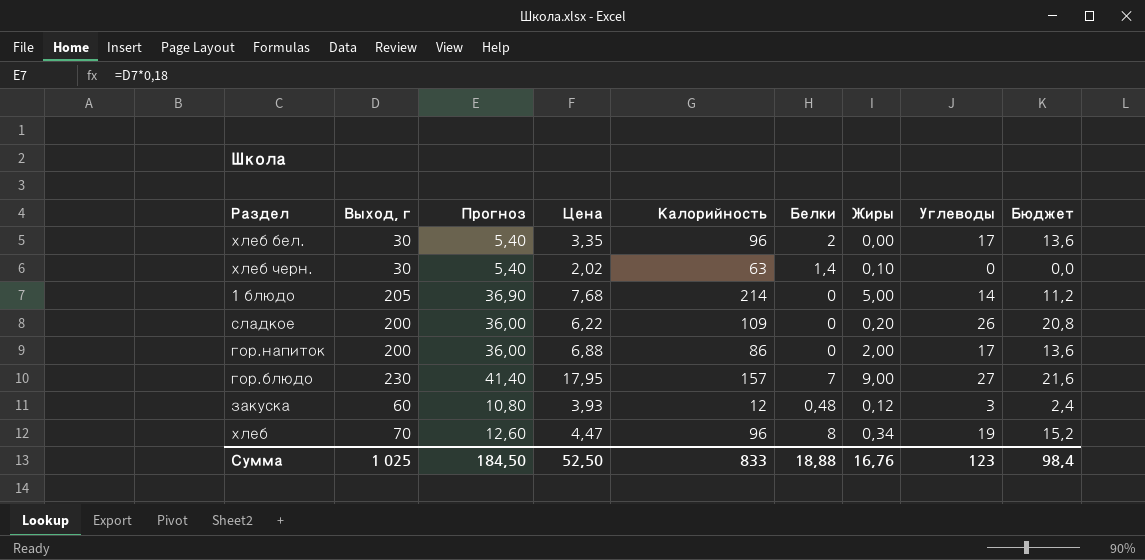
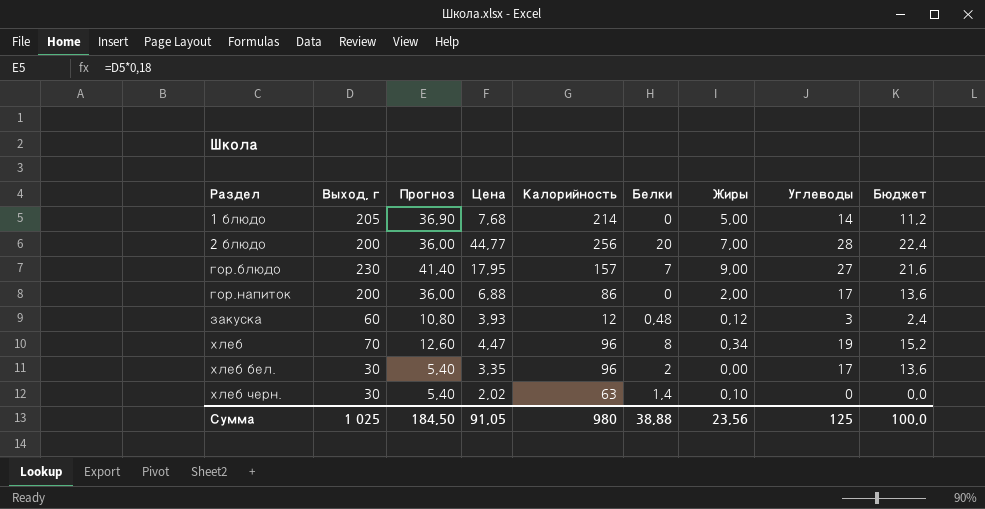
row order: none -> Раздел ascending
row сладкое: 200 | 36,00 | 6,22 | 109 | 0 | 0,20 | 26 | 20,8 -> none
row 2 блюдо: none -> 200 | 36,00 | 44,77 | 256 | 20 | 7,00 | 28 | 22,4
Сумма | Цена: 52,50 -> 91,05
Сумма | Калорийность: 833 -> 980
Сумма | Белки: 18,88 -> 38,88
Сумма | Жиры: 16,76 -> 23,56
Сумма | Углеводы: 123 -> 125
Сумма | Бюджет: 98,4 -> 100,0

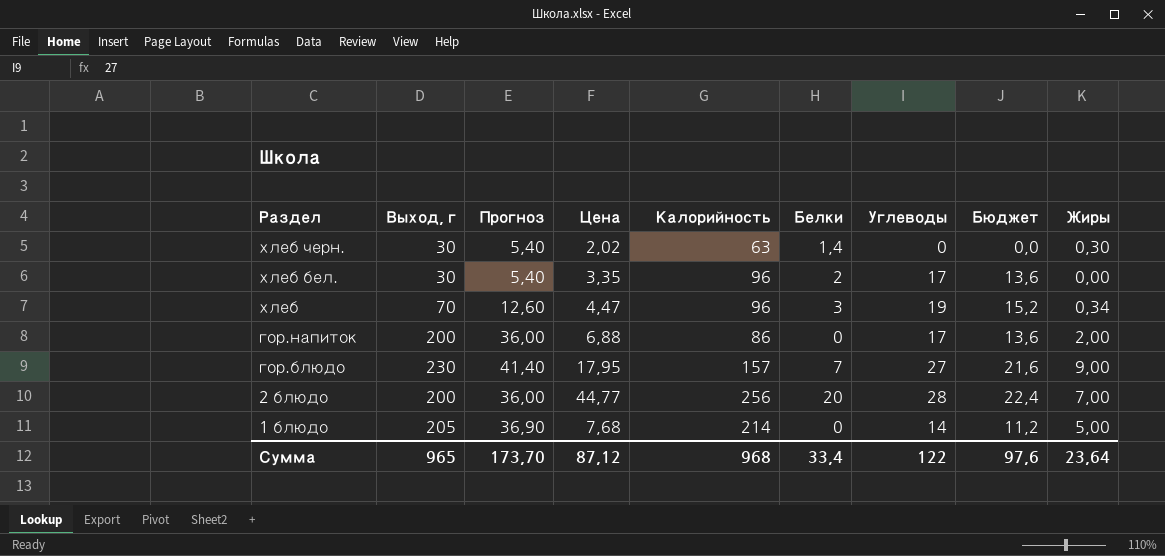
row order: Раздел ascending -> Раздел descending
column Жиры | position: 7 -> 9
row закуска: 60 | 10,80 | 3,93 | 12 | 0,48 | 0,12 | 3 | 2,4 -> none
хлеб черн. | Жиры: 0,10 -> 0,30
хлеб | Белки: 8 -> 3
Сумма | Выход, г: 1 025 -> 965
Сумма | Прогноз: 184,50 -> 173,70
Сумма | Цена: 91,05 -> 87,12
Сумма | Калорийность: 980 -> 968
Сумма | Белки: 38,88 -> 33,4
Сумма | Углеводы: 125 -> 122
Сумма | Бюджет: 100,0 -> 97,6
Сумма | Жиры: 23,56 -> 23,64

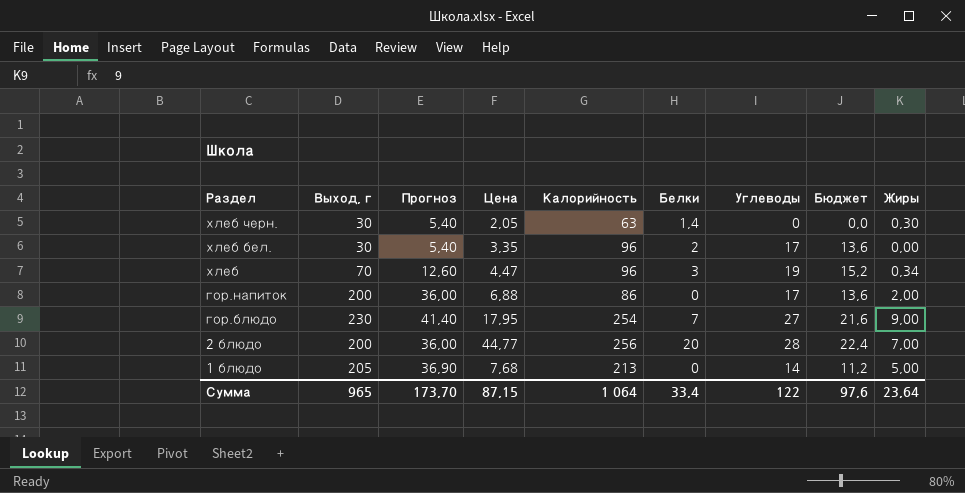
хлеб черн. | Цена: 2,02 -> 2,05
гор.блюдо | Калорийность: 157 -> 254
1 блюдо | Калорийность: 214 -> 213
Сумма | Цена: 87,12 -> 87,15
Сумма | Калорийность: 968 -> 1 064

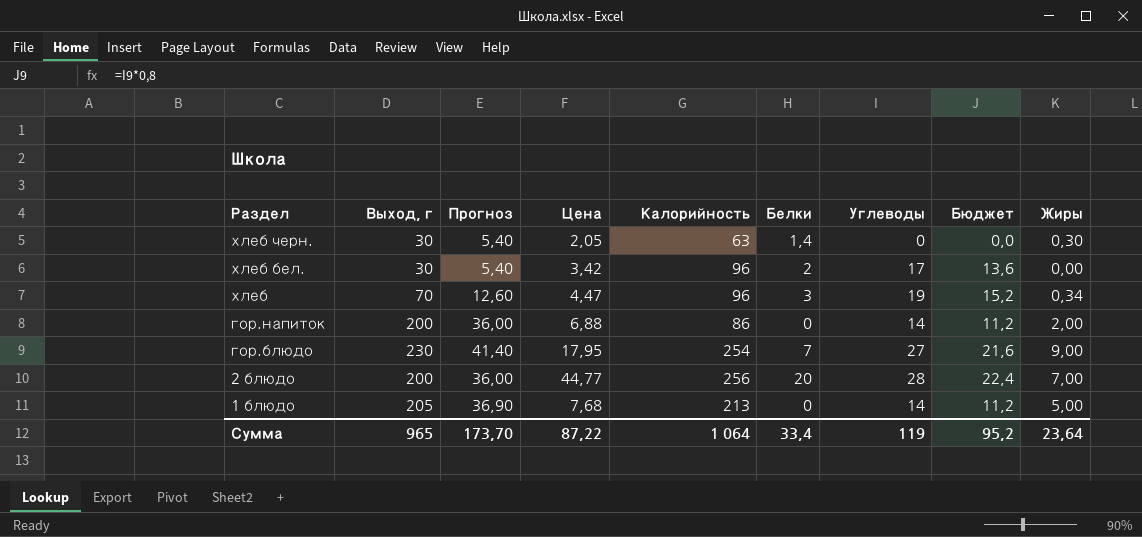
хлеб бел. | Цена: 3,35 -> 3,42
гор.напиток | Углеводы: 17 -> 14
гор.напиток | Бюджет: 13,6 -> 11,2
Сумма | Цена: 87,15 -> 87,22
Сумма | Углеводы: 122 -> 119
Сумма | Бюджет: 97,6 -> 95,2

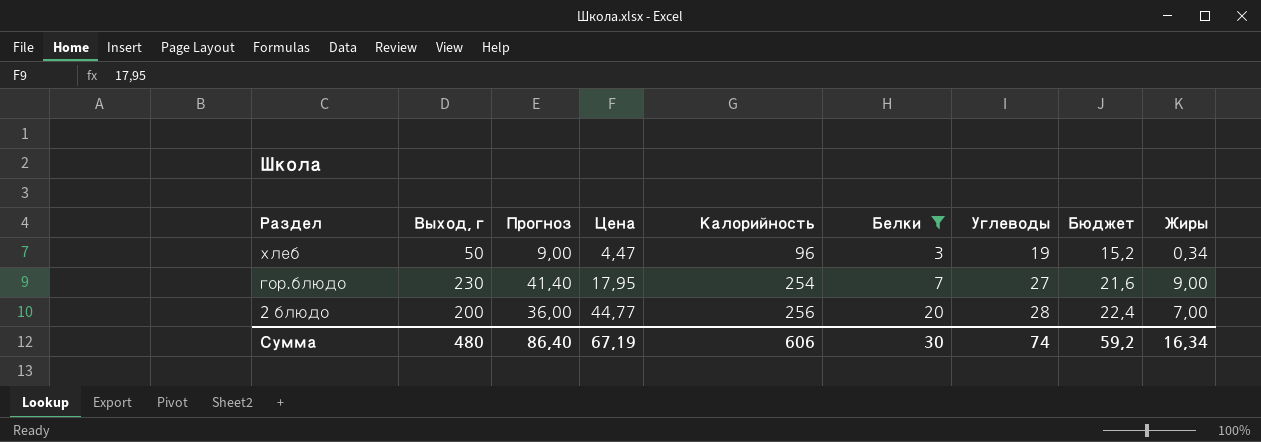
filter: none -> Белки >= 3
хлеб | Выход, г: 70 -> 50
хлеб | Прогноз: 12,60 -> 9,00
Сумма | Выход, г: 965 -> 480
Сумма | Прогноз: 173,70 -> 86,40
Сумма | Цена: 87,22 -> 67,19
Сумма | Калорийность: 1 064 -> 606
Сумма | Белки: 33,4 -> 30
Сумма | Углеводы: 119 -> 74
Сумма | Бюджет: 95,2 -> 59,2
Сумма | Жиры: 23,64 -> 16,34

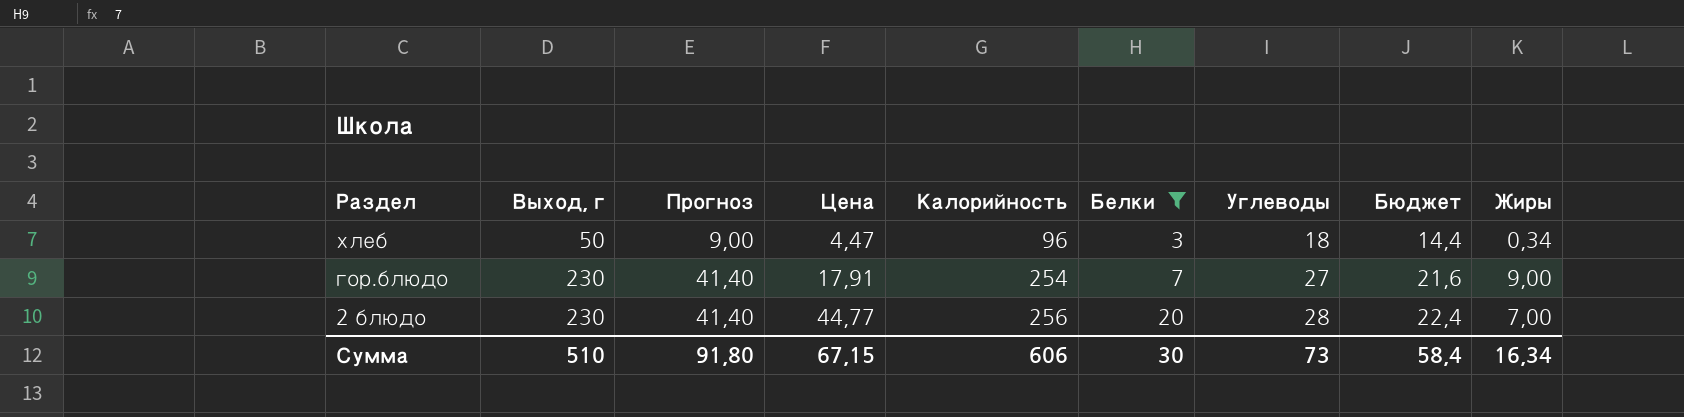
хлеб | Углеводы: 19 -> 18
хлеб | Бюджет: 15,2 -> 14,4
гор.блюдо | Цена: 17,95 -> 17,91
2 блюдо | Выход, г: 200 -> 230
2 блюдо | Прогноз: 36,00 -> 41,40
Сумма | Выход, г: 480 -> 510
Сумма | Прогноз: 86,40 -> 91,80
Сумма | Цена: 67,19 -> 67,15
Сумма | Углеводы: 74 -> 73
Сумма | Бюджет: 59,2 -> 58,4

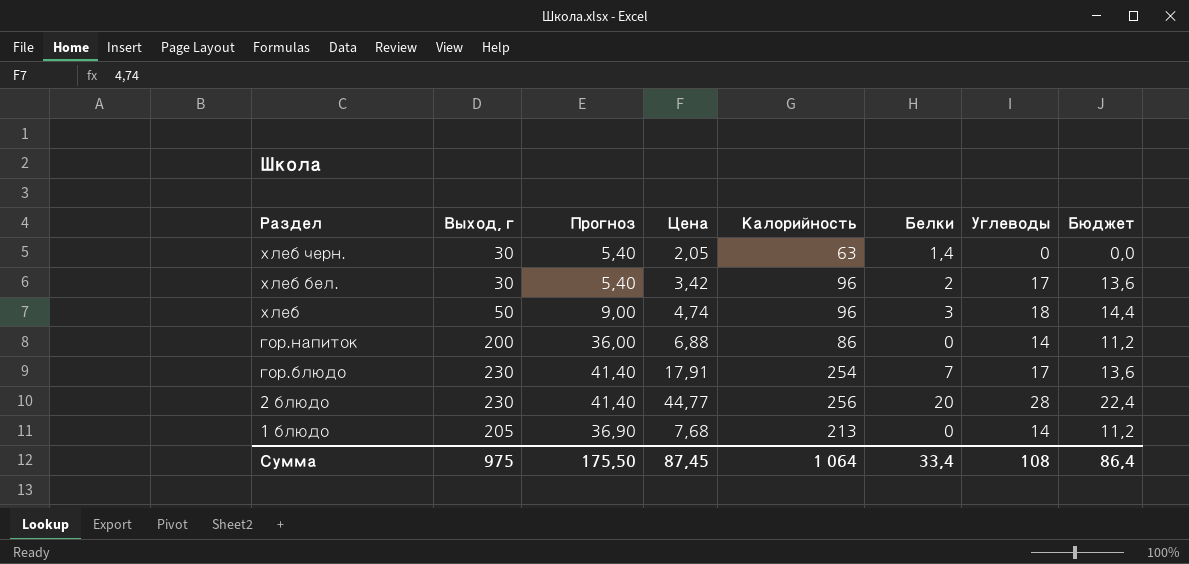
filter: Белки >= 3 -> none
column Жиры | position: 9 -> none
хлеб | Цена: 4,47 -> 4,74
гор.блюдо | Углеводы: 27 -> 17
гор.блюдо | Бюджет: 21,6 -> 13,6
Сумма | Выход, г: 510 -> 975
Сумма | Прогноз: 91,80 -> 175,50
Сумма | Цена: 67,15 -> 87,45
Сумма | Калорийность: 606 -> 1 064
Сумма | Белки: 30 -> 33,4
Сумма | Углеводы: 73 -> 108
Сумма | Бюджет: 58,4 -> 86,4

